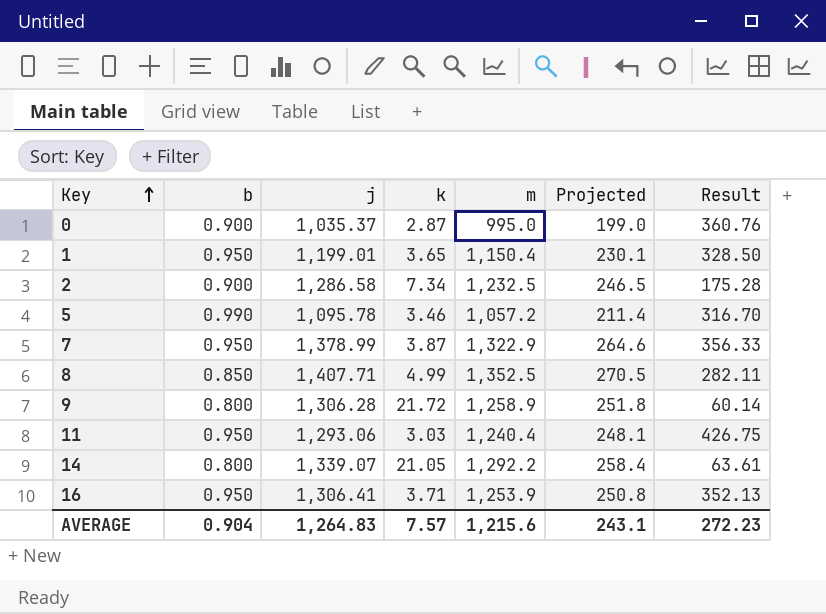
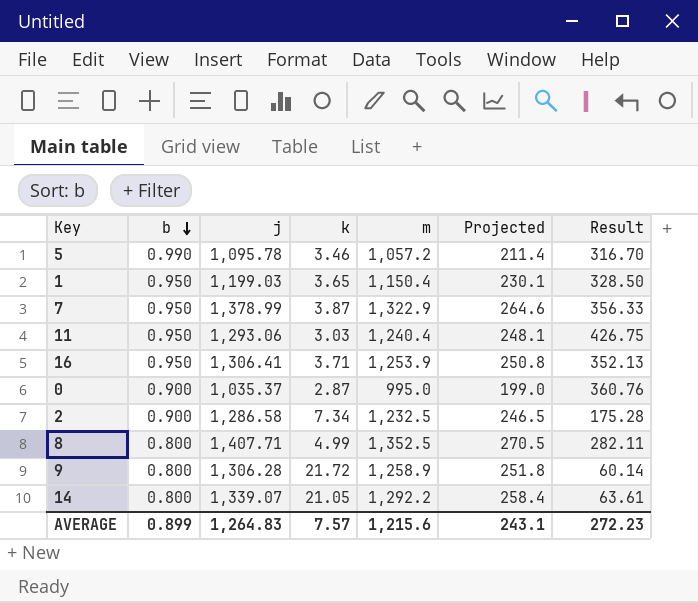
row order: Key ascending -> b descending
1 | j: 1,199.01 -> 1,199.03
8 | b: 0.850 -> 0.800
AVERAGE | b: 0.904 -> 0.899

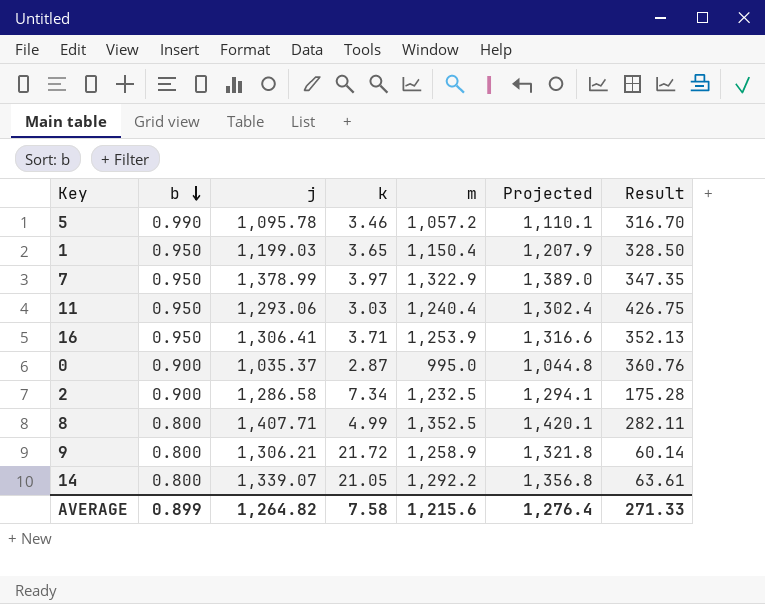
column Projected | formula: [m] * 0.2 -> [m] * 1.05
7 | k: 3.87 -> 3.97
7 | Result: 356.33 -> 347.35
9 | j: 1,306.28 -> 1,306.21
AVERAGE | j: 1,264.83 -> 1,264.82
AVERAGE | k: 7.57 -> 7.58
AVERAGE | Projected: 243.1 -> 1,276.4
AVERAGE | Result: 272.23 -> 271.33

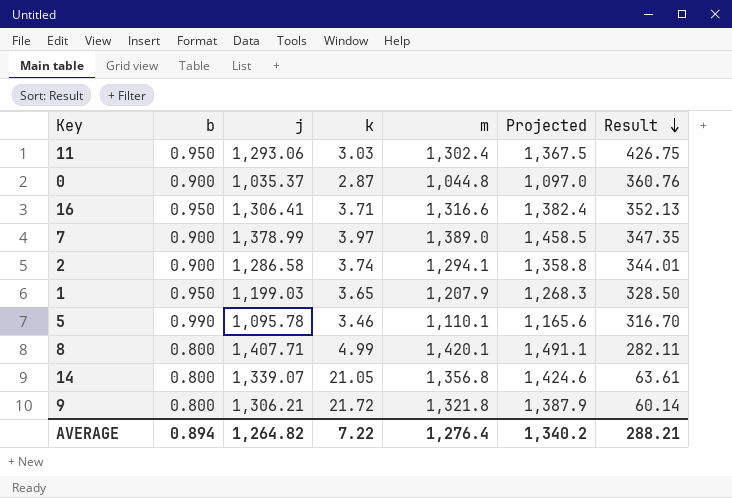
row order: b descending -> Result descending
11 | m: 1,240.4 -> 1,302.4
11 | Projected: 1,302.4 -> 1,367.5
0 | m: 995.0 -> 1,044.8
0 | Projected: 1,044.8 -> 1,097.0
16 | m: 1,253.9 -> 1,316.6
16 | Projected: 1,316.6 -> 1,382.4
7 | b: 0.950 -> 0.900
7 | m: 1,322.9 -> 1,389.0
7 | Projected: 1,389.0 -> 1,458.5
2 | k: 7.34 -> 3.74
2 | m: 1,232.5 -> 1,294.1
2 | Projected: 1,294.1 -> 1,358.8
2 | Result: 175.28 -> 344.01
1 | m: 1,150.4 -> 1,207.9
1 | Projected: 1,207.9 -> 1,268.3
5 | m: 1,057.2 -> 1,110.1
5 | Projected: 1,110.1 -> 1,165.6
8 | m: 1,352.5 -> 1,420.1
8 | Projected: 1,420.1 -> 1,491.1
14 | m: 1,292.2 -> 1,356.8
14 | Projected: 1,356.8 -> 1,424.6
9 | m: 1,258.9 -> 1,321.8
9 | Projected: 1,321.8 -> 1,387.9
AVERAGE | b: 0.899 -> 0.894
AVERAGE | k: 7.58 -> 7.22
AVERAGE | m: 1,215.6 -> 1,276.4
AVERAGE | Projected: 1,276.4 -> 1,340.2
AVERAGE | Result: 271.33 -> 288.21

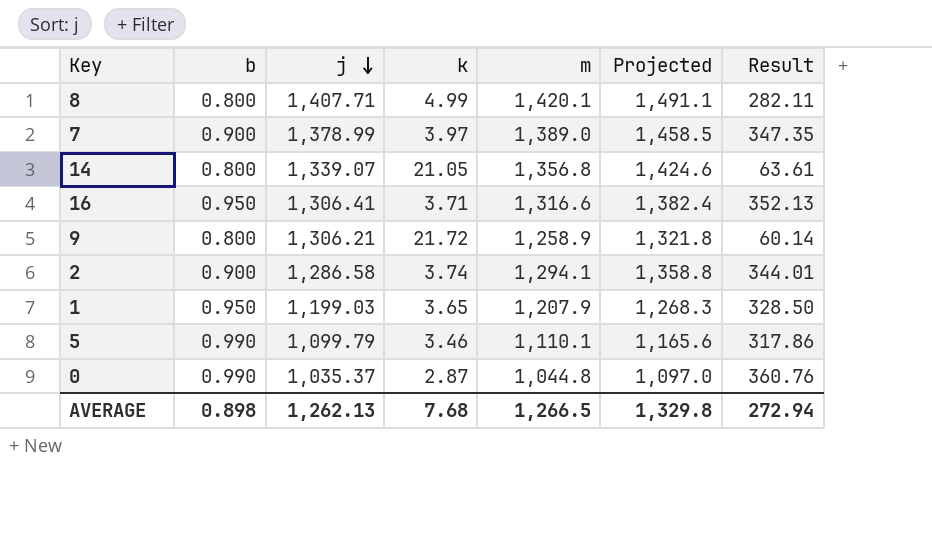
row order: Result descending -> j descending
row 11: 0.950 | 1,293.06 | 3.03 | 1,302.4 | 1,367.5 | 426.75 -> none
9 | m: 1,321.8 -> 1,258.9
9 | Projected: 1,387.9 -> 1,321.8
5 | j: 1,095.78 -> 1,099.79
5 | Result: 316.70 -> 317.86
0 | b: 0.900 -> 0.990
AVERAGE | b: 0.894 -> 0.898
AVERAGE | j: 1,264.82 -> 1,262.13
AVERAGE | k: 7.22 -> 7.68
AVERAGE | m: 1,276.4 -> 1,266.5
AVERAGE | Projected: 1,340.2 -> 1,329.8
AVERAGE | Result: 288.21 -> 272.94

